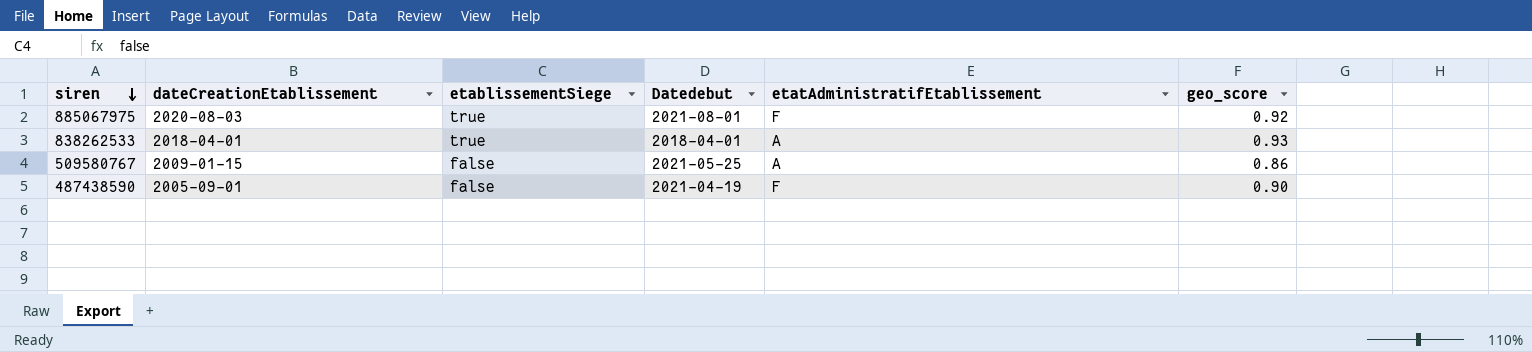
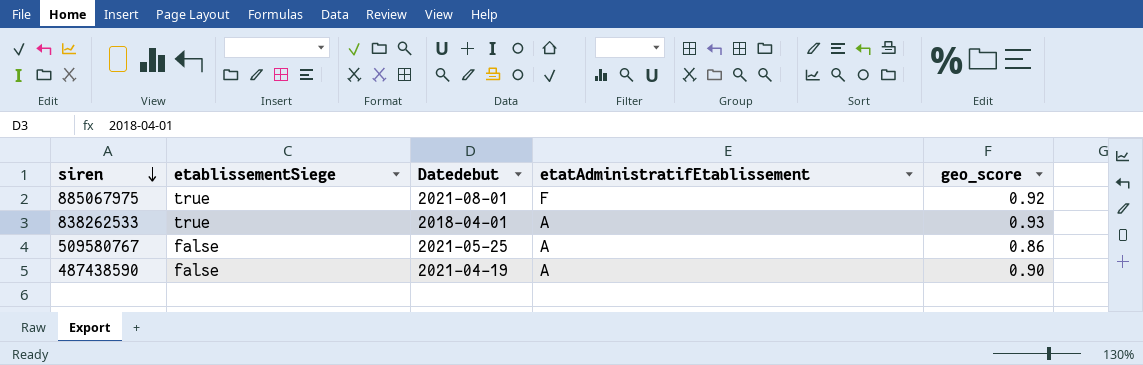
column dateCreationEtablissement | position: 2 -> none
487438590 | etatAdministratifEtablissement: F -> A

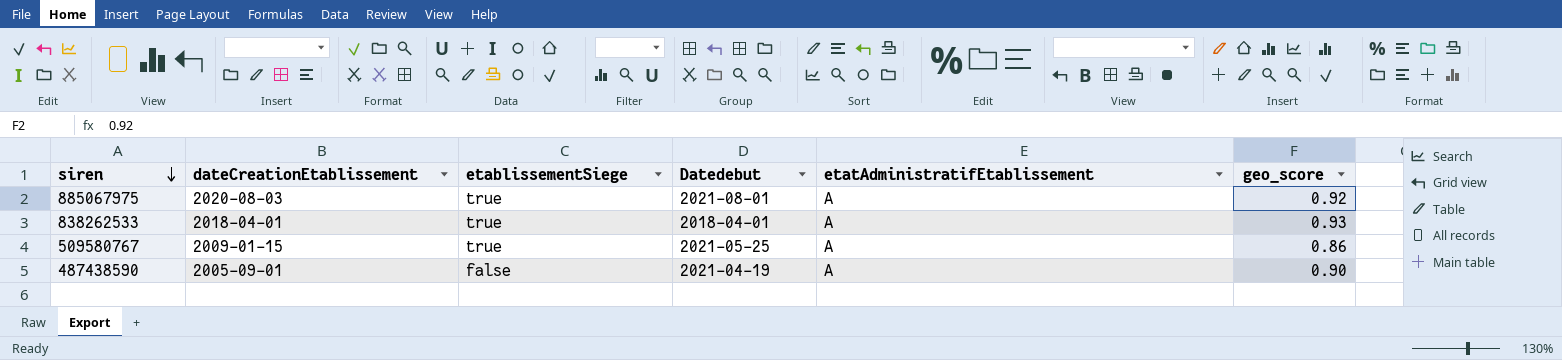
column dateCreationEtablissement | position: none -> 2
885067975 | etatAdministratifEtablissement: F -> A
509580767 | etablissementSiege: false -> true

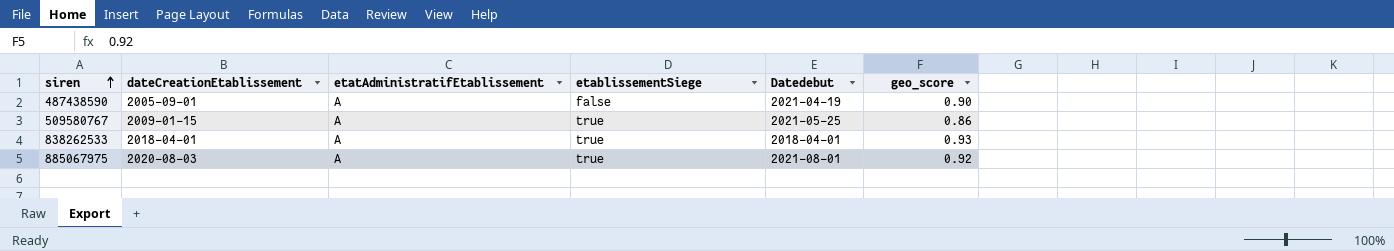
row order: siren descending -> siren ascending
column etatAdministratifEtablissement | position: 5 -> 3

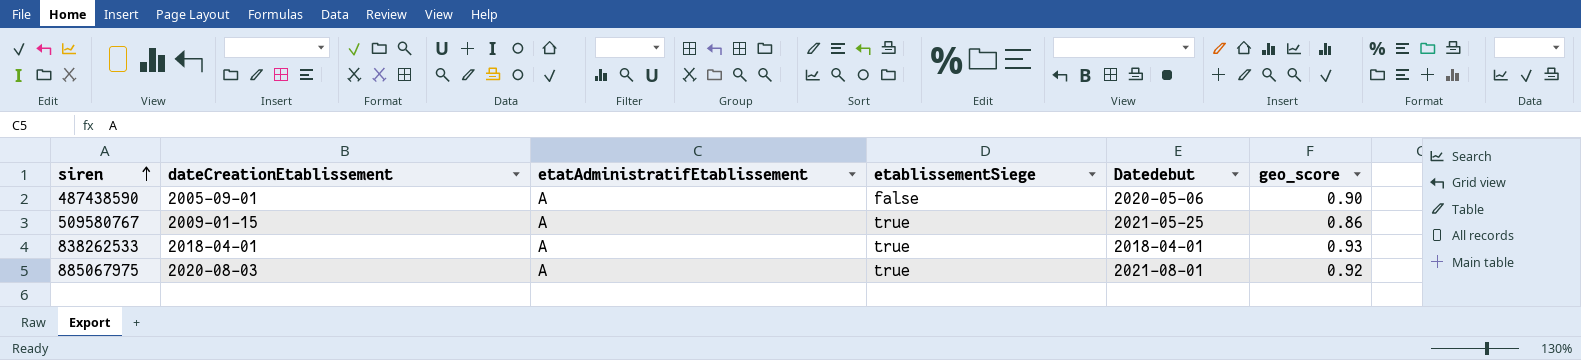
487438590 | Datedebut: 2021-04-19 -> 2020-05-06

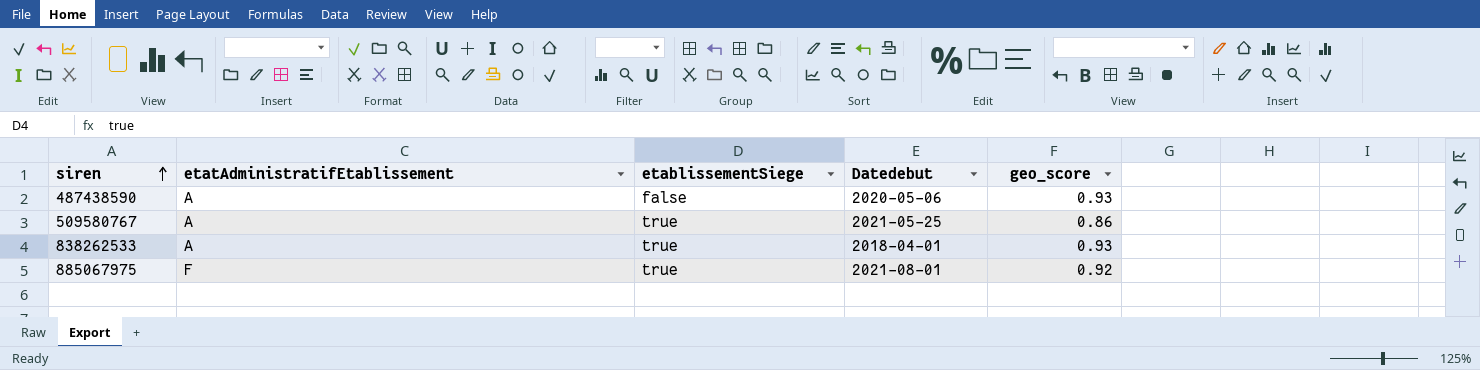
column dateCreationEtablissement | position: 2 -> none
487438590 | geo_score: 0.90 -> 0.93
885067975 | etatAdministratifEtablissement: A -> F

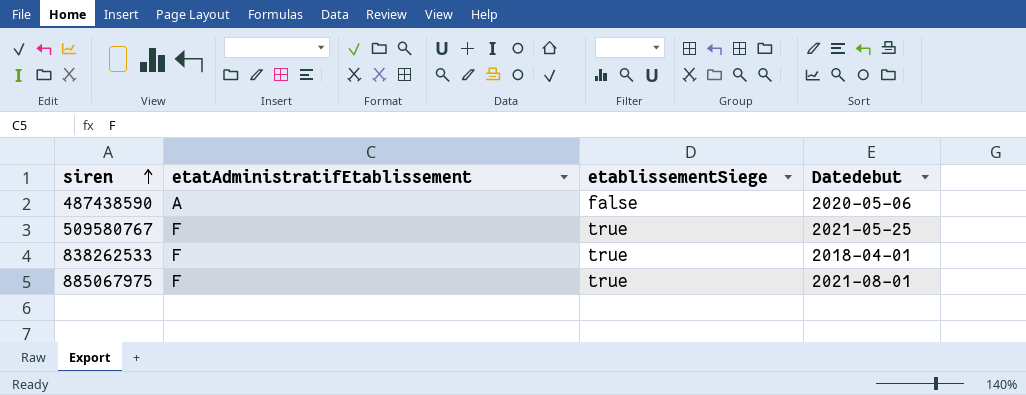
column geo_score | position: 5 -> none
509580767 | etatAdministratifEtablissement: A -> F
838262533 | etatAdministratifEtablissement: A -> F

